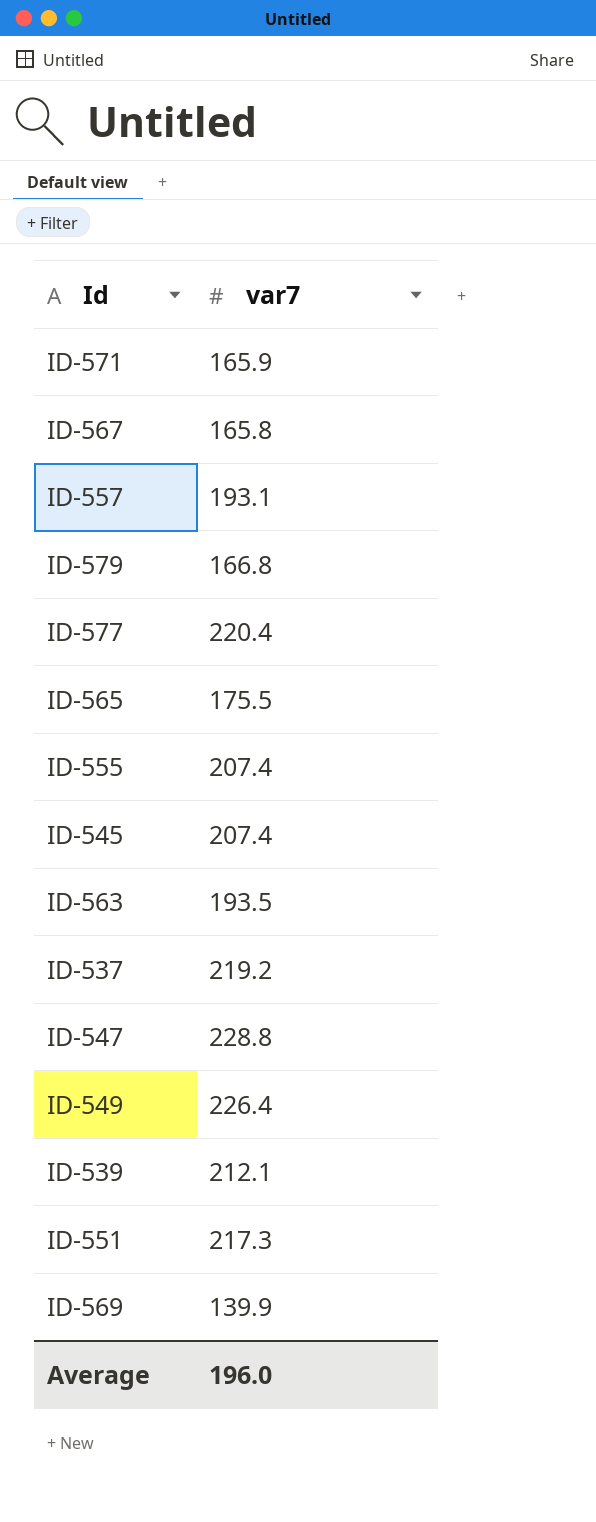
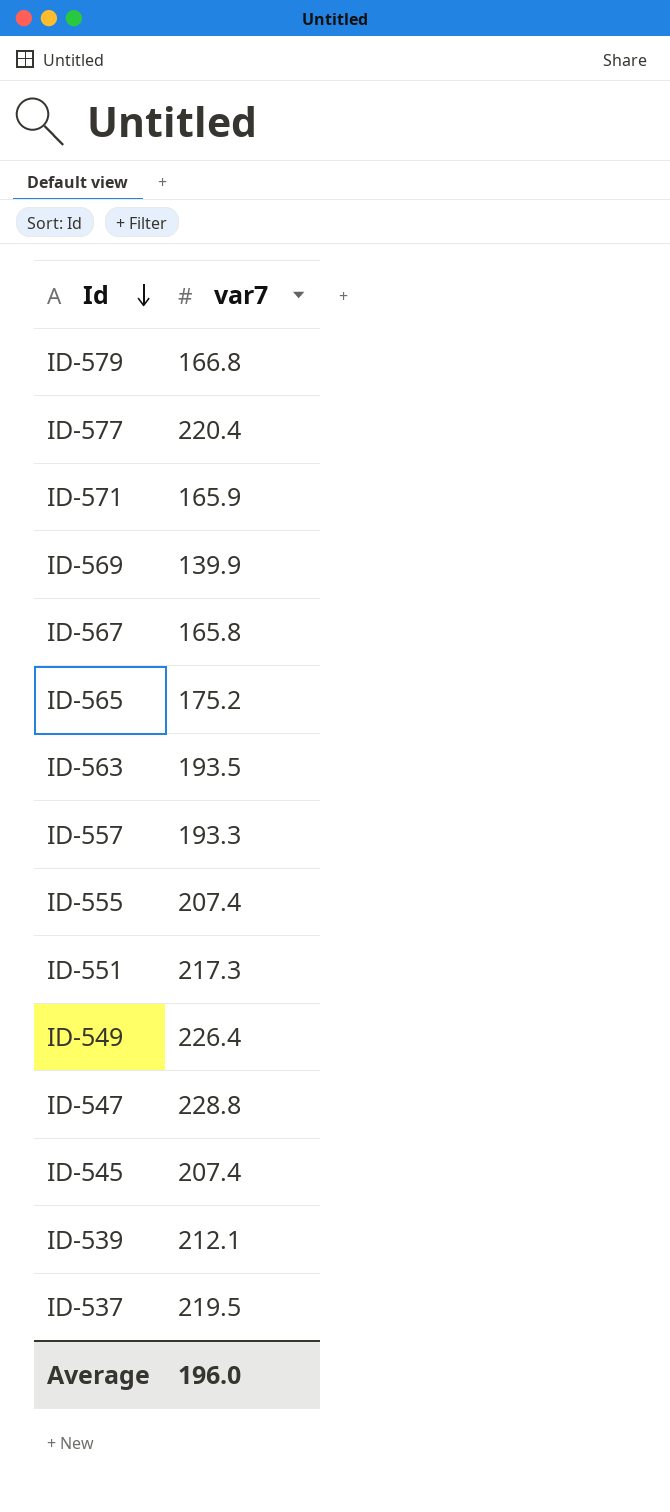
row order: none -> Id descending
ID-565 | var7: 175.5 -> 175.2
ID-557 | var7: 193.1 -> 193.3
ID-537 | var7: 219.2 -> 219.5

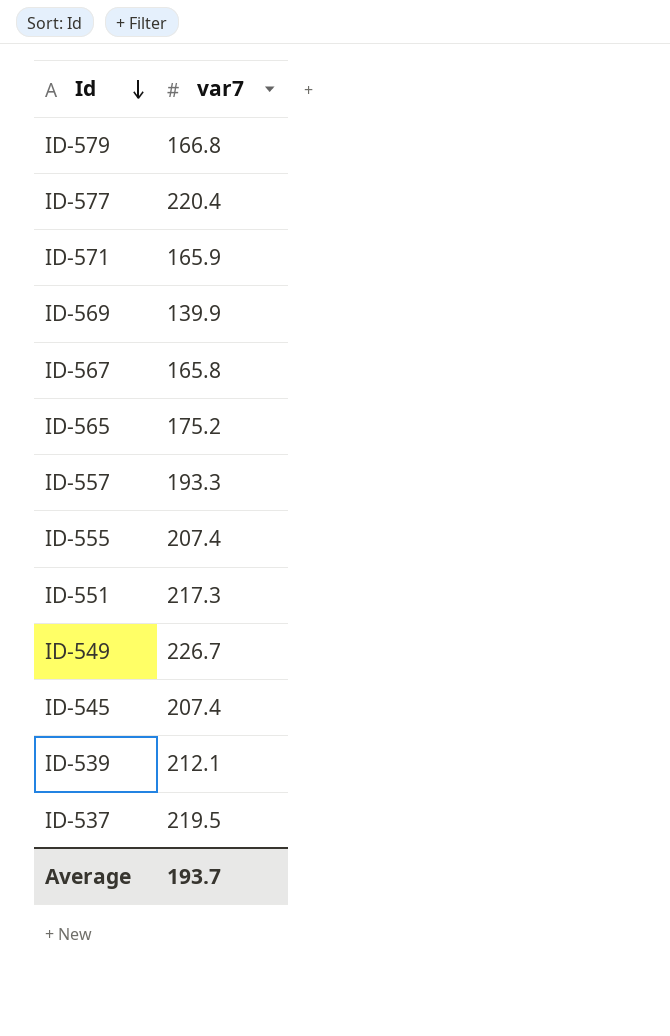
row ID-563: 193.5 -> none
row ID-547: 228.8 -> none
ID-549 | var7: 226.4 -> 226.7
Average | var7: 196.0 -> 193.7

